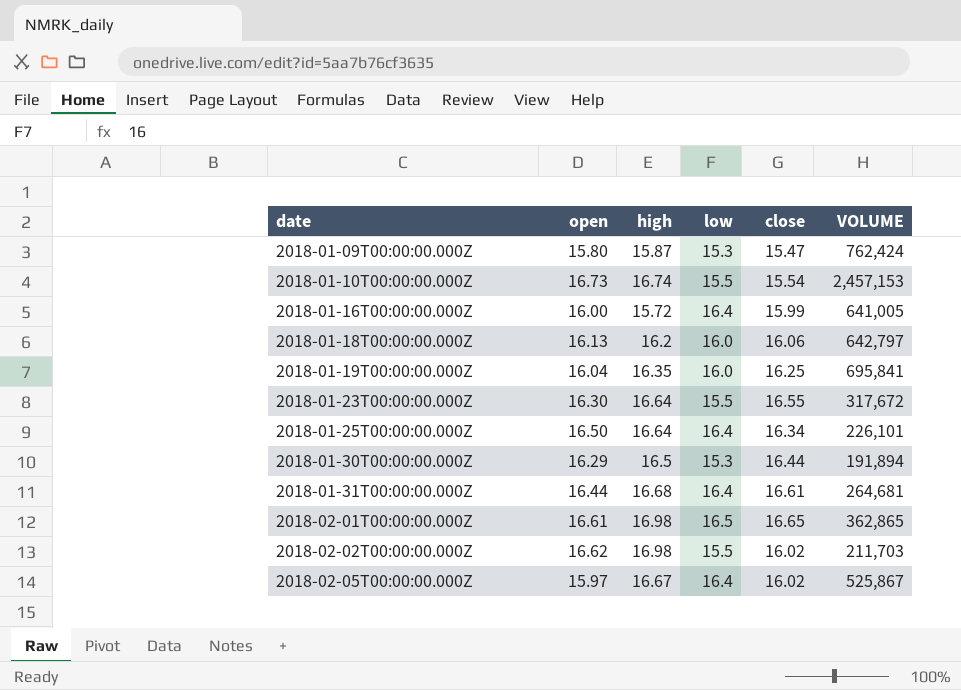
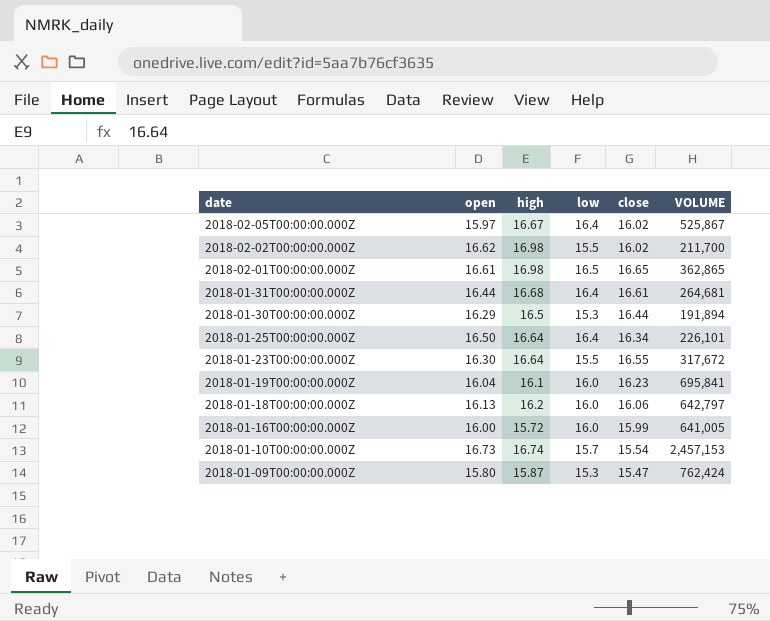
row order: date ascending -> date descending
2018-02-02T00:00:00.000Z | VOLUME: 211,703 -> 211,700
2018-01-19T00:00:00.000Z | high: 16.35 -> 16.1
2018-01-19T00:00:00.000Z | close: 16.25 -> 16.23
2018-01-16T00:00:00.000Z | low: 16.4 -> 16.0
2018-01-10T00:00:00.000Z | low: 15.5 -> 15.7

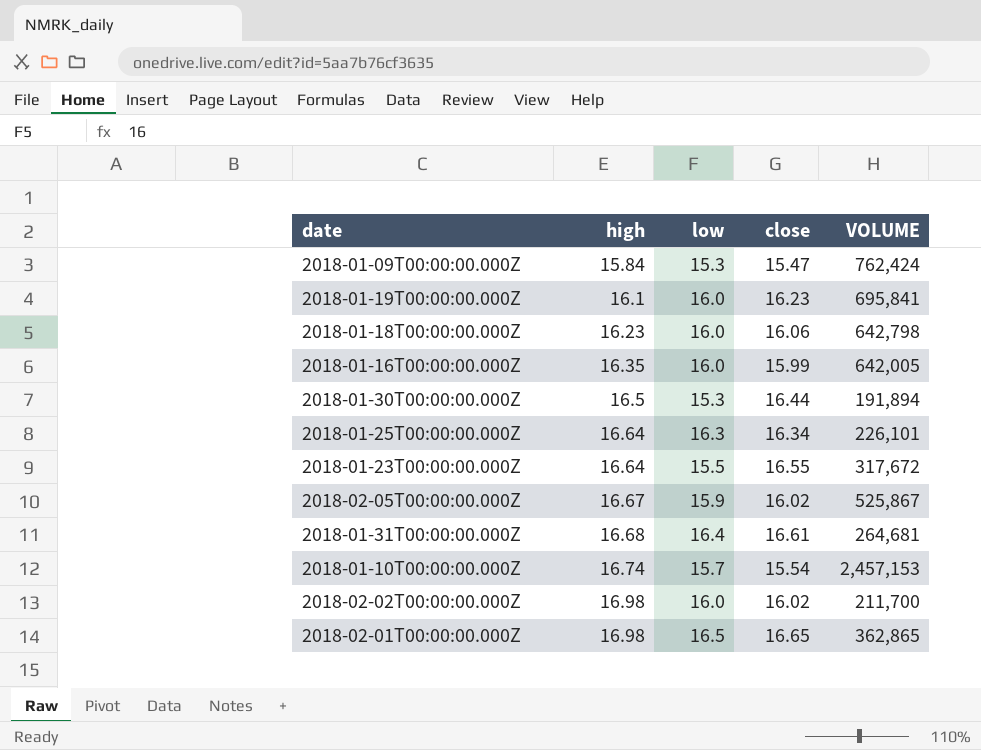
row order: date descending -> high ascending
column open | position: 2 -> none
2018-01-09T00:00:00.000Z | high: 15.87 -> 15.84
2018-01-18T00:00:00.000Z | high: 16.2 -> 16.23
2018-01-18T00:00:00.000Z | VOLUME: 642,797 -> 642,798
2018-01-16T00:00:00.000Z | high: 15.72 -> 16.35
2018-01-16T00:00:00.000Z | VOLUME: 641,005 -> 642,005
2018-01-25T00:00:00.000Z | low: 16.4 -> 16.3
2018-02-05T00:00:00.000Z | low: 16.4 -> 15.9
2018-02-02T00:00:00.000Z | low: 15.5 -> 16.0

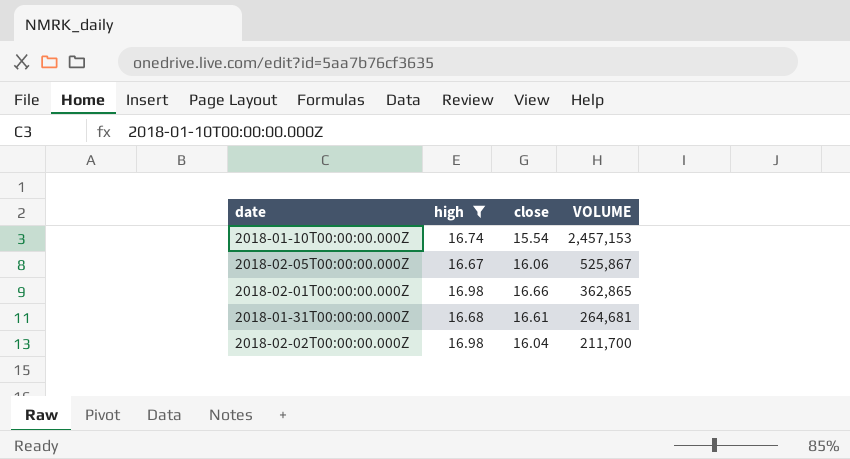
filter: none -> high >= 16.67
row order: high ascending -> VOLUME descending
column low | position: 3 -> none
2018-02-05T00:00:00.000Z | close: 16.02 -> 16.06
2018-02-01T00:00:00.000Z | close: 16.65 -> 16.66
2018-02-02T00:00:00.000Z | close: 16.02 -> 16.04

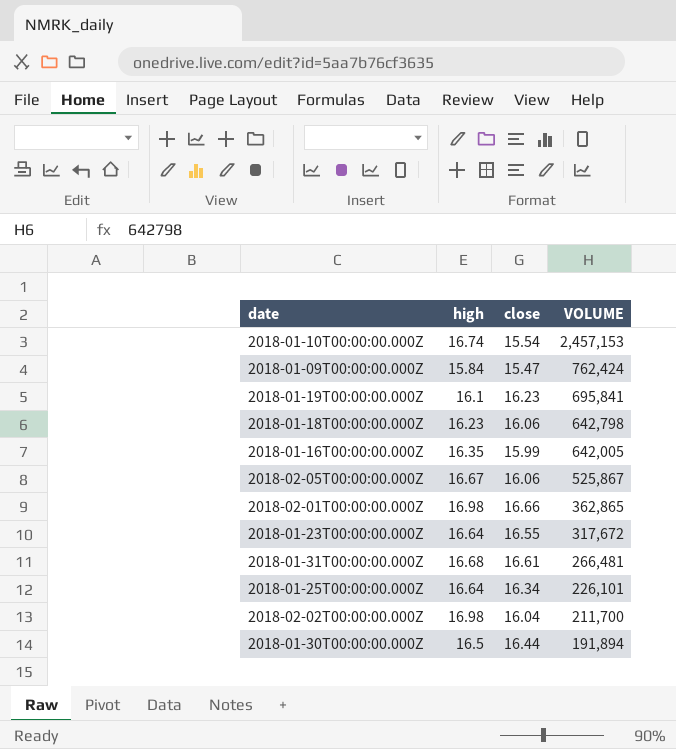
filter: high >= 16.67 -> none
2018-01-31T00:00:00.000Z | VOLUME: 264,681 -> 266,481

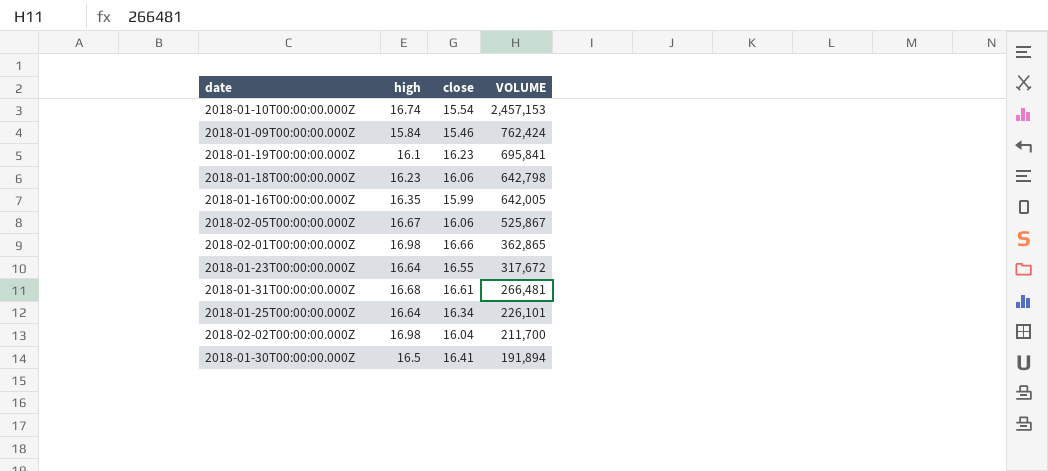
2018-01-09T00:00:00.000Z | close: 15.47 -> 15.46
2018-01-30T00:00:00.000Z | close: 16.44 -> 16.41

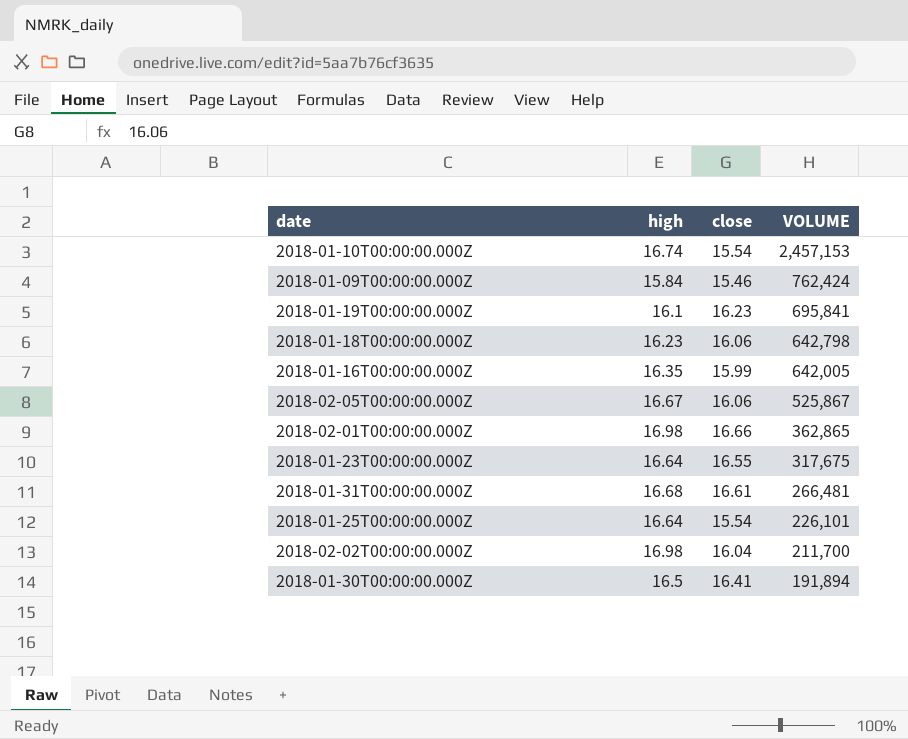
2018-01-23T00:00:00.000Z | VOLUME: 317,672 -> 317,675
2018-01-25T00:00:00.000Z | close: 16.34 -> 15.54

